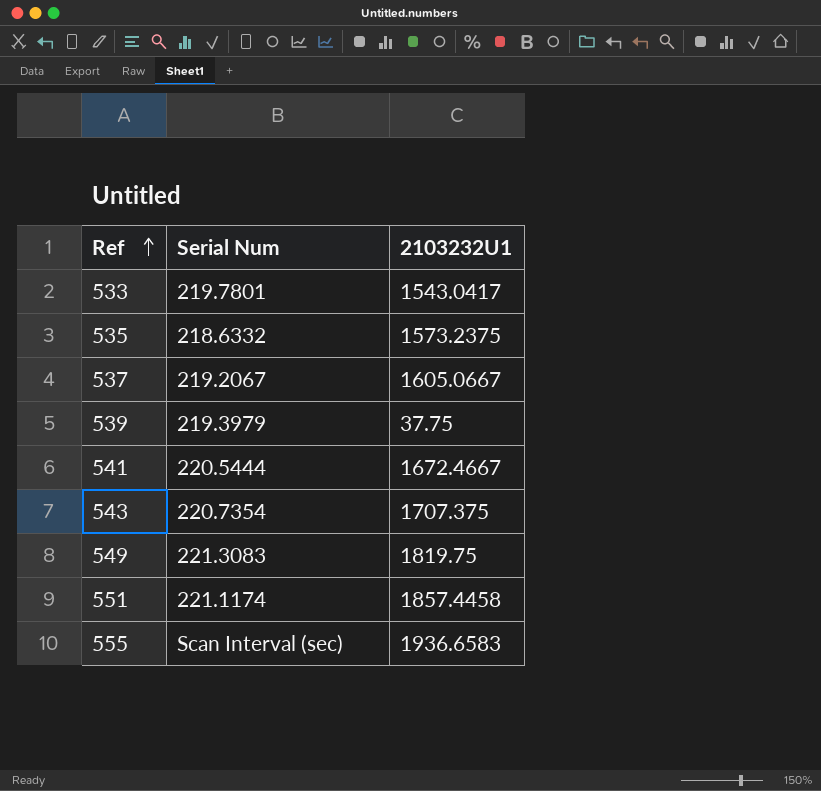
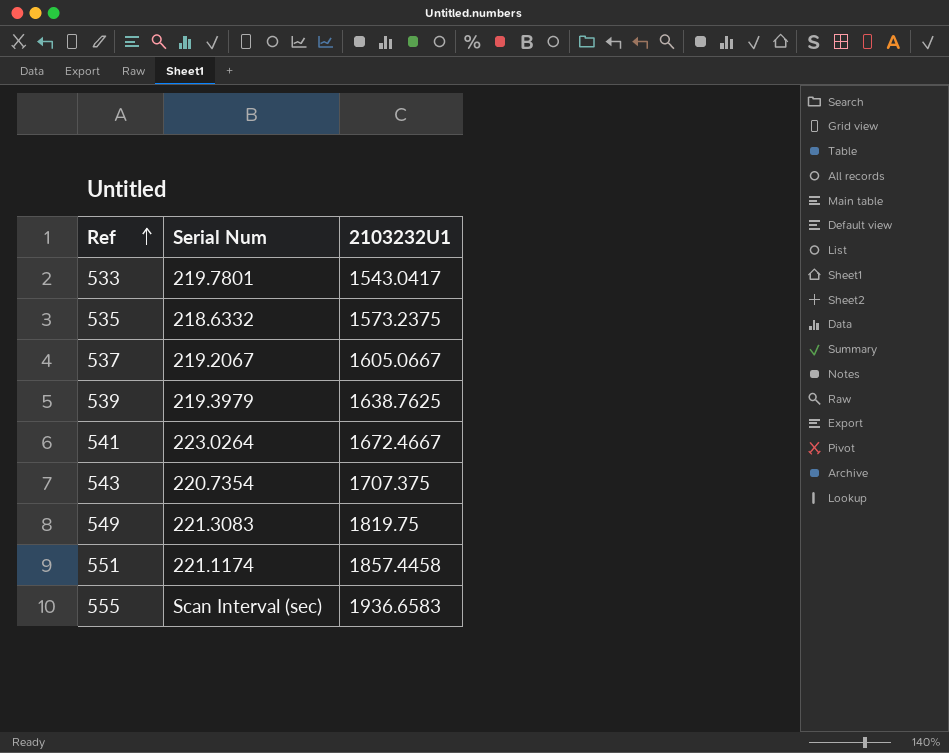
539 | 2103232U1: 37.75 -> 1638.7625
541 | Serial Num: 220.5444 -> 223.0264

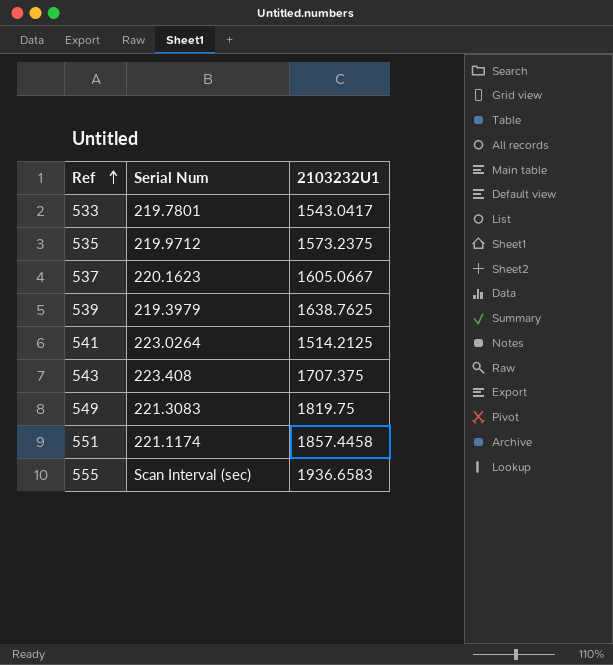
535 | Serial Num: 218.6332 -> 219.9712
537 | Serial Num: 219.2067 -> 220.1623
541 | 2103232U1: 1672.4667 -> 1514.2125
543 | Serial Num: 220.7354 -> 223.408

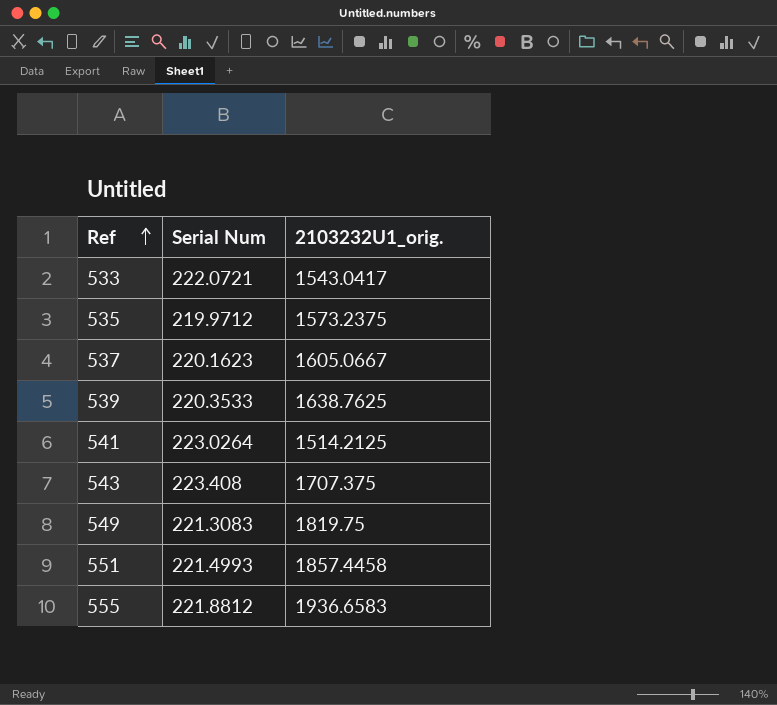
column name: 2103232U1 -> 2103232U1_orig.
533 | Serial Num: 219.7801 -> 222.0721
539 | Serial Num: 219.3979 -> 220.3533
551 | Serial Num: 221.1174 -> 221.4993
555 | Serial Num: Scan Interval (sec) -> 221.8812

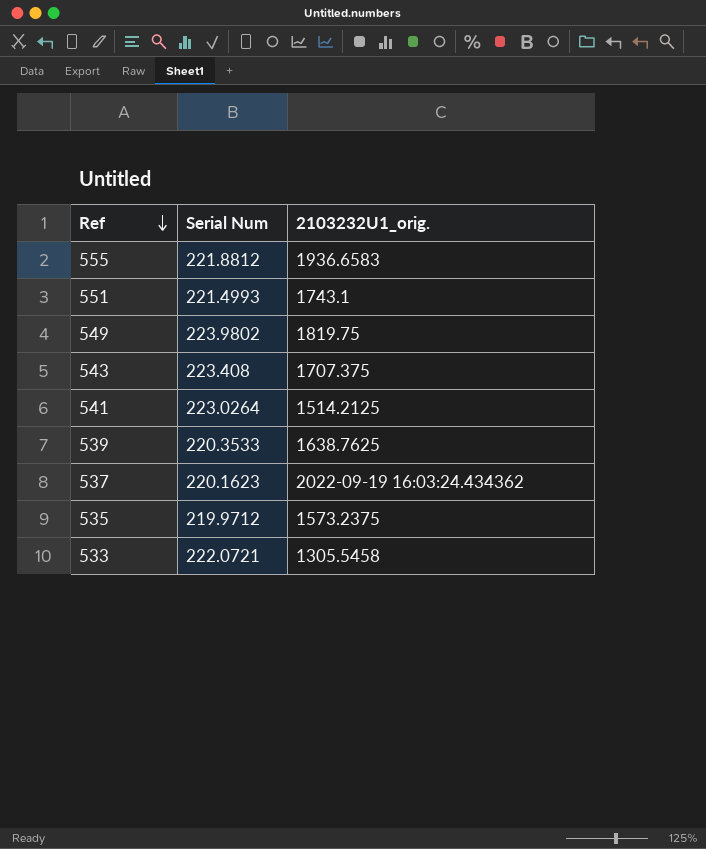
row order: Ref ascending -> Ref descending
551 | 2103232U1_orig.: 1857.4458 -> 1743.1
549 | Serial Num: 221.3083 -> 223.9802
537 | 2103232U1_orig.: 1605.0667 -> 2022-09-19 16:03:24.434362
533 | 2103232U1_orig.: 1543.0417 -> 1305.5458

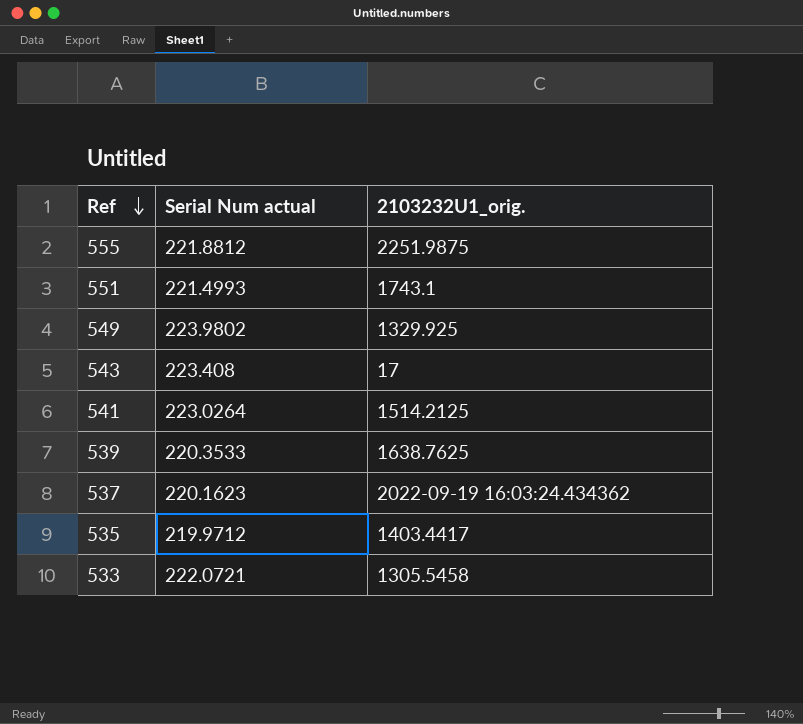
column name: Serial Num -> Serial Num actual
555 | 2103232U1_orig.: 1936.6583 -> 2251.9875
549 | 2103232U1_orig.: 1819.75 -> 1329.925
543 | 2103232U1_orig.: 1707.375 -> 17
535 | 2103232U1_orig.: 1573.2375 -> 1403.4417

